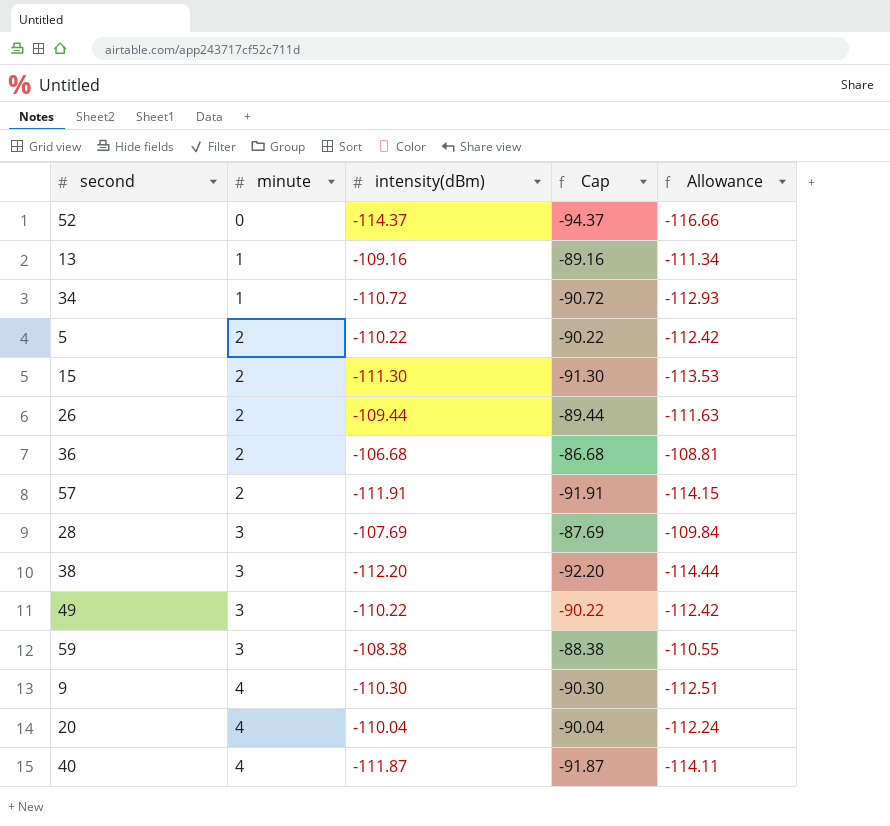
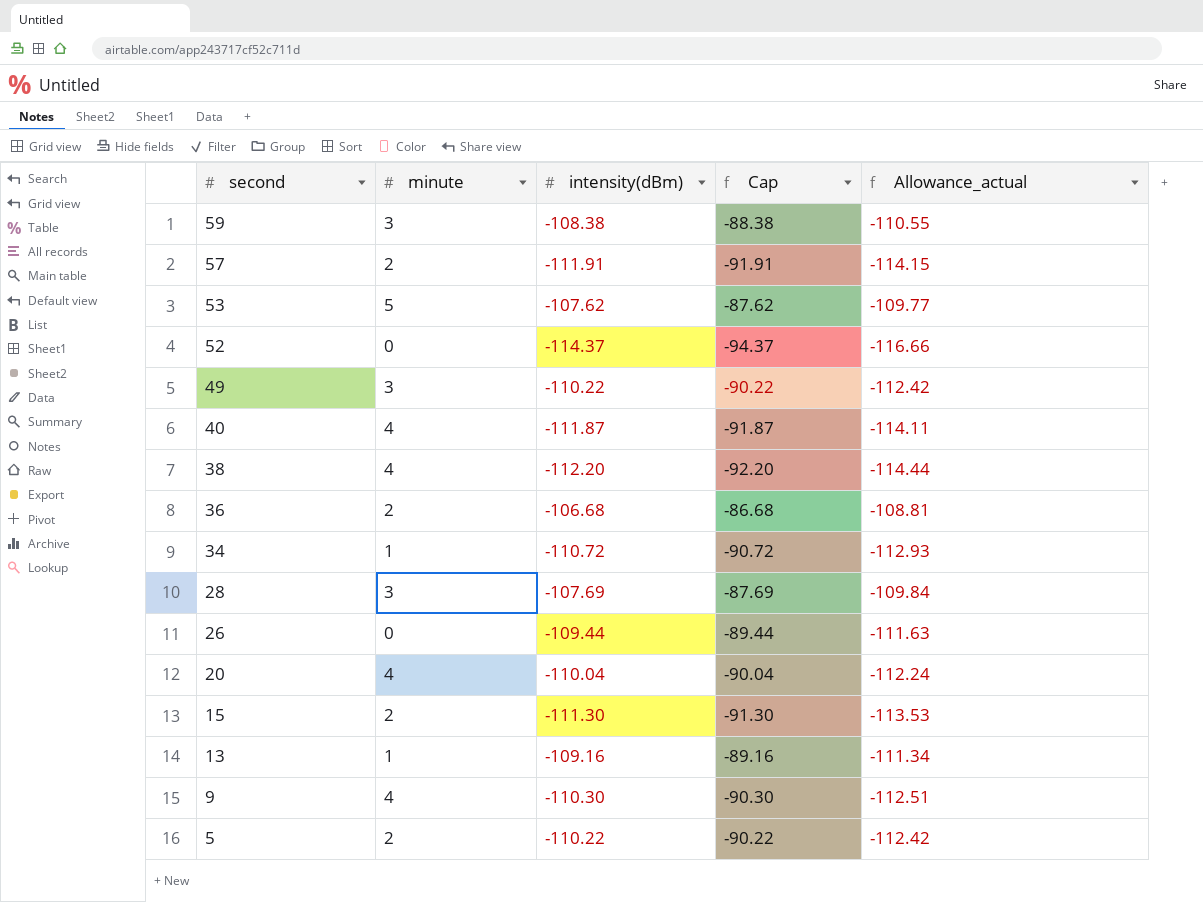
row order: minute ascending -> second descending
column name: Allowance -> Allowance_actual
row 53: none -> 5 | -107.62 | -87.62 | -109.77
38 | minute: 3 -> 4
26 | minute: 2 -> 0

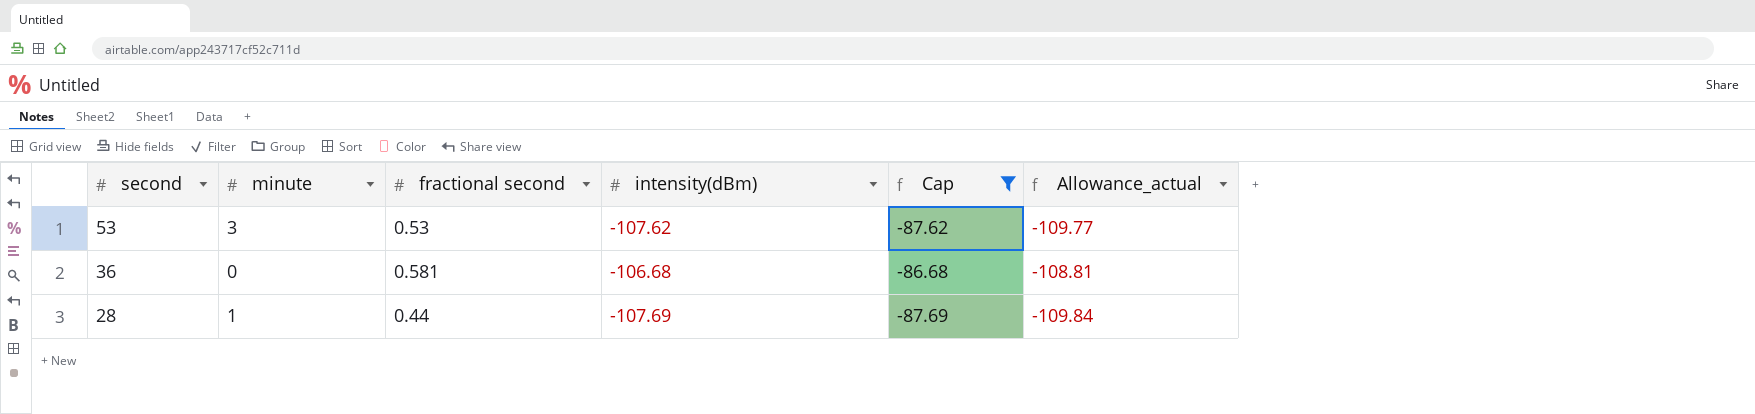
filter: none -> Cap >= -87.69
column fractional second | position: none -> 3
53 | minute: 5 -> 3
36 | minute: 2 -> 0
28 | minute: 3 -> 1

